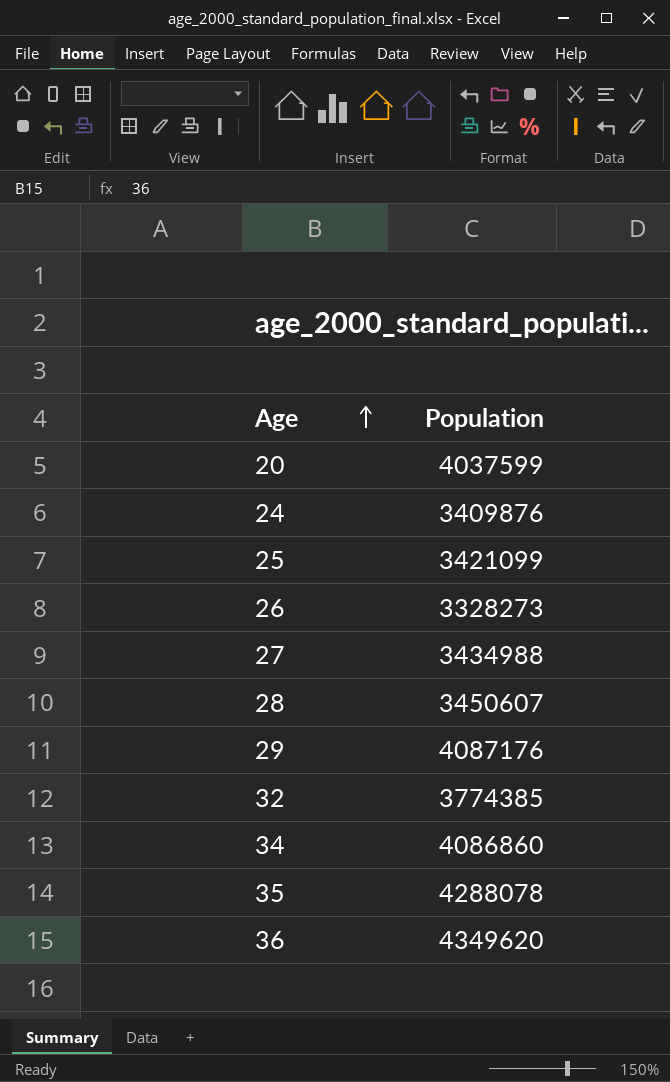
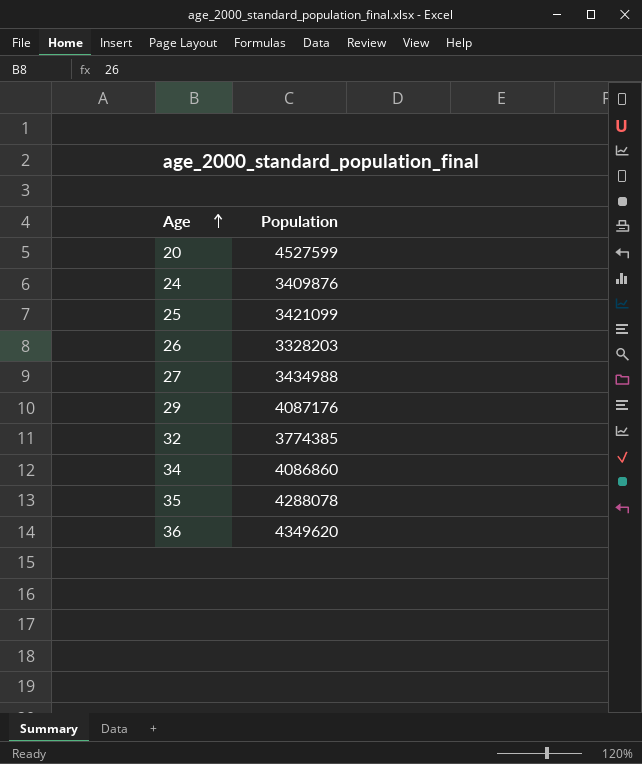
row 28: 3450607 -> none
20 | Population: 4037599 -> 4527599
26 | Population: 3328273 -> 3328203

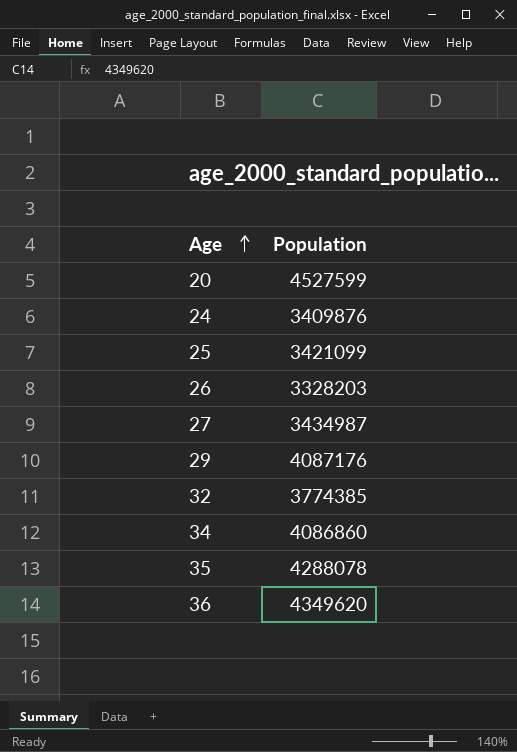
27 | Population: 3434988 -> 3434987

